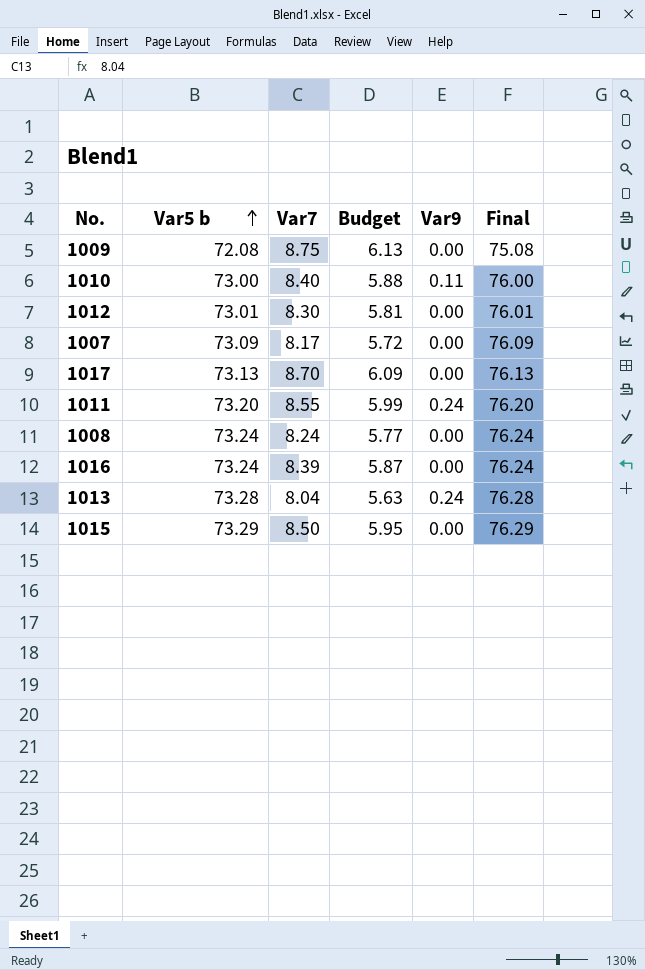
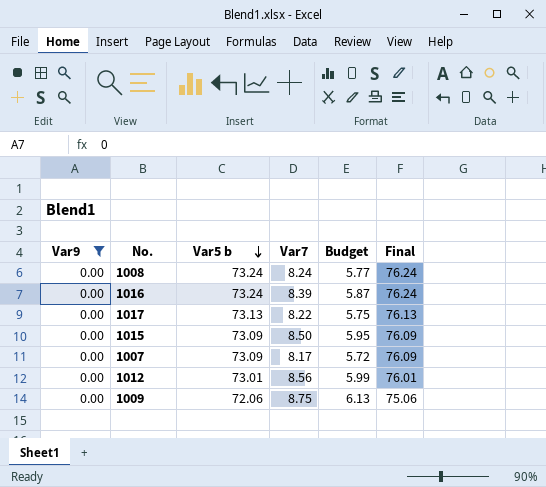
filter: none -> Var9 = 0.00
row order: Var5 b ascending -> Var5 b descending
column Var9 | position: 5 -> 1
1017 | Var7: 8.70 -> 8.22
1017 | Budget: 6.09 -> 5.75
1015 | Var5 b: 73.29 -> 73.09
1015 | Final: 76.29 -> 76.09
1012 | Var7: 8.30 -> 8.56
1012 | Budget: 5.81 -> 5.99
1009 | Var5 b: 72.08 -> 72.06
1009 | Final: 75.08 -> 75.06

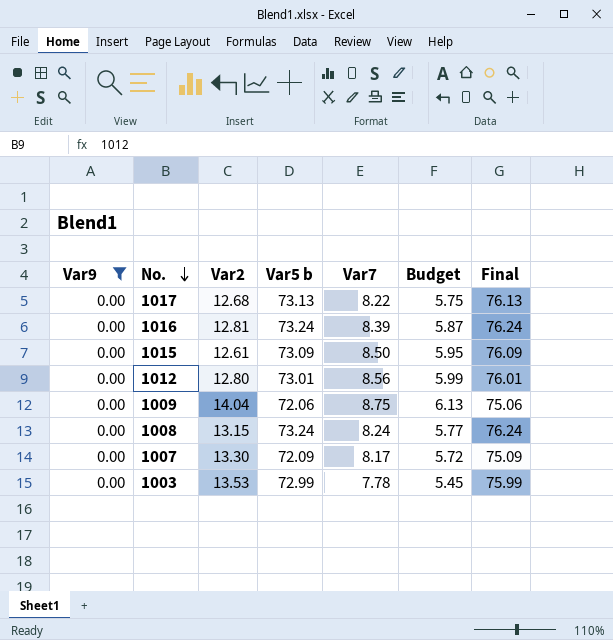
row order: Var5 b descending -> No. descending
column Var2 | position: none -> 3
1007 | Var5 b: 73.09 -> 72.09
1007 | Final: 76.09 -> 75.09
row 1003: none -> 0.00 | 13.53 | 72.99 | 7.78 | 5.45 | 75.99

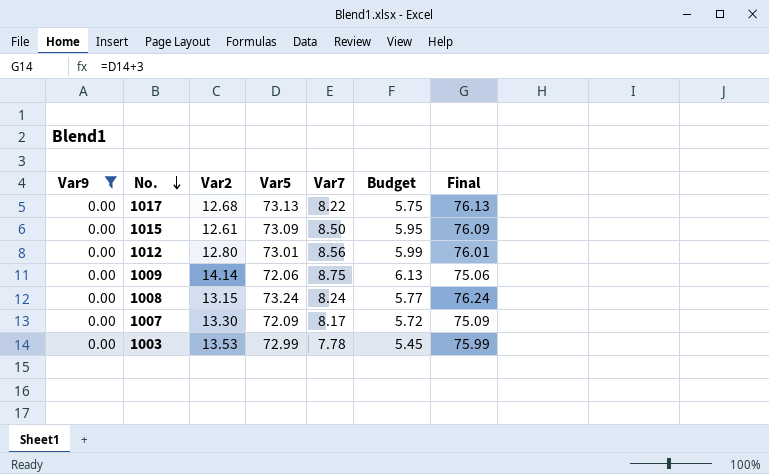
column name: Var5 b -> Var5
row 1016: 0.00 | 12.81 | 73.24 | 8.39 | 5.87 | 76.24 -> none
1009 | Var2: 14.04 -> 14.14

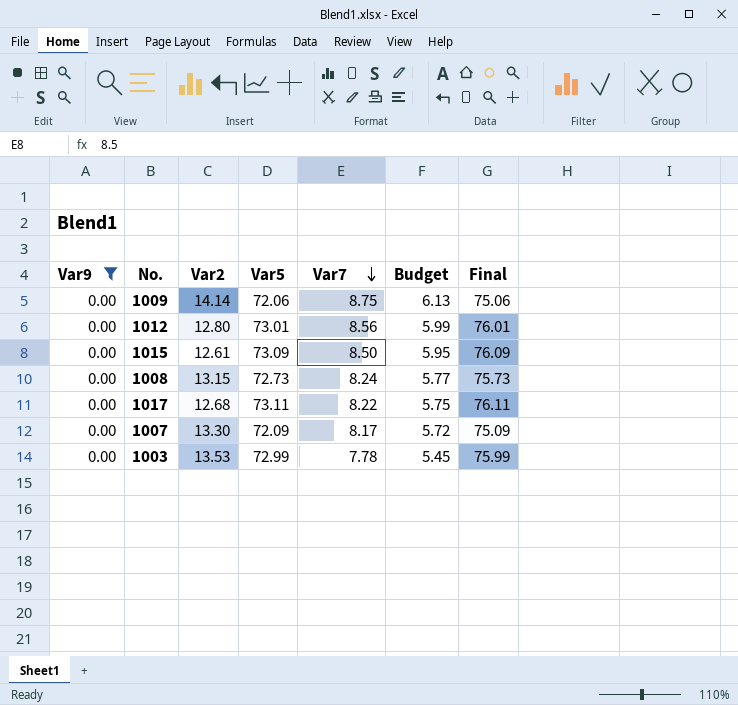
row order: No. descending -> Var7 descending
1008 | Var5: 73.24 -> 72.73
1008 | Final: 76.24 -> 75.73
1017 | Var5: 73.13 -> 73.11
1017 | Final: 76.13 -> 76.11

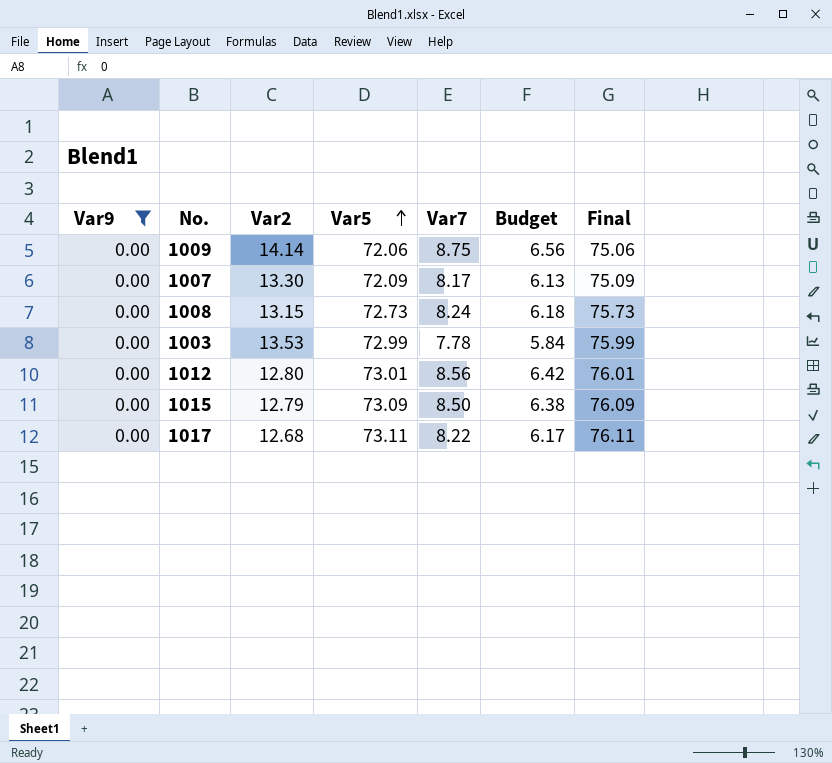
row order: Var7 descending -> Var5 ascending
column Budget | formula: [Var7] * 0.7 -> [Var7] * 0.75
1015 | Var2: 12.61 -> 12.79

